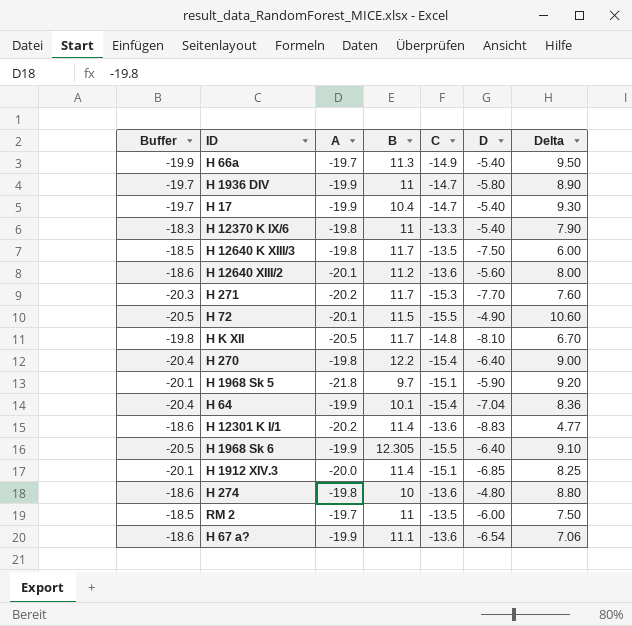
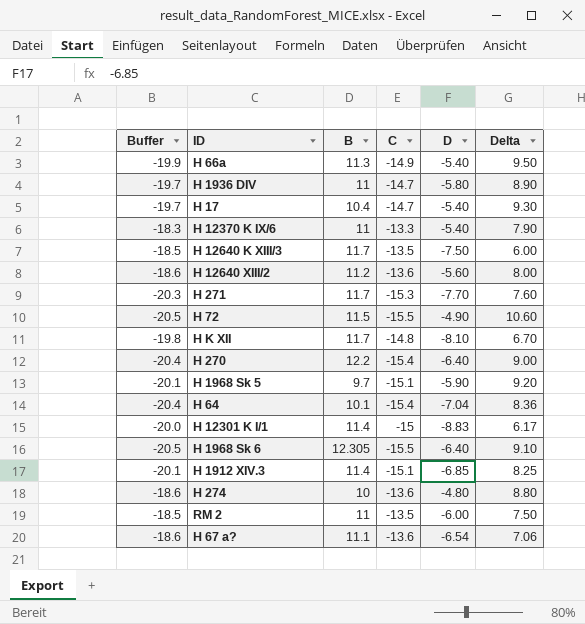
column A | position: 3 -> none
H 12301 K I/1 | Buffer: -18.6 -> -20.0
H 12301 K I/1 | C: -13.6 -> -15
H 12301 K I/1 | Delta: 4.77 -> 6.17

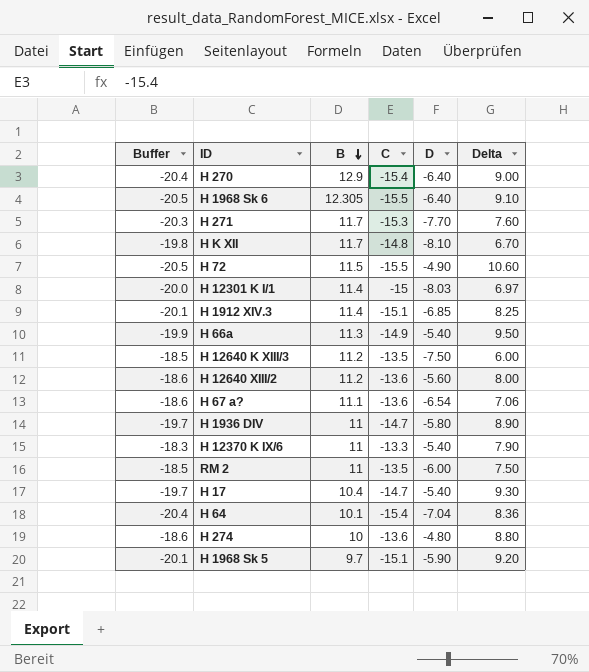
row order: none -> B descending
H 270 | B: 12.2 -> 12.9
H 12301 K I/1 | D: -8.83 -> -8.03
H 12301 K I/1 | Delta: 6.17 -> 6.97
H 12640 K XIII/3 | B: 11.7 -> 11.2

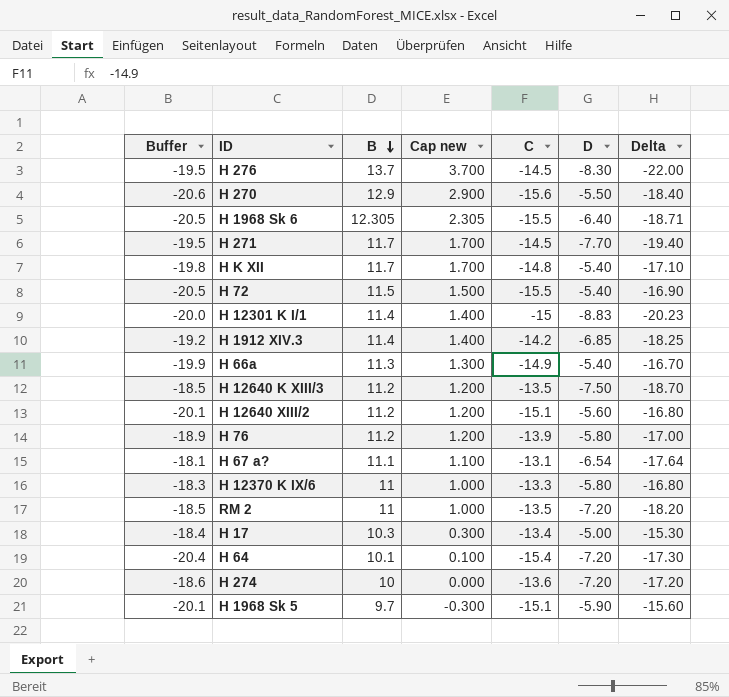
column Cap new | formula: none -> [B] - 10
column Delta | formula: [D] - [C] -> [D] - [B]
row H 1936 DIV: -19.7 | 11 | -14.7 | -5.80 | 8.90 -> none
row H 276: none -> -19.5 | 13.7 | 3.700 | -14.5 | -8.30 | -22.00
H 270 | Buffer: -20.4 -> -20.6
H 270 | C: -15.4 -> -15.6
H 270 | D: -6.40 -> -5.50
H 271 | Buffer: -20.3 -> -19.5
H 271 | C: -15.3 -> -14.5
H K XII | D: -8.10 -> -5.40
H 72 | D: -4.90 -> -5.40
H 12301 K I/1 | D: -8.03 -> -8.83
H 1912 XIV.3 | Buffer: -20.1 -> -19.2
H 1912 XIV.3 | C: -15.1 -> -14.2
H 12640 XIII/2 | Buffer: -18.6 -> -20.1
H 12640 XIII/2 | C: -13.6 -> -15.1
row H 76: none -> -18.9 | 11.2 | 1.200 | -13.9 | -5.80 | -17.00
H 67 a? | Buffer: -18.6 -> -18.1
H 67 a? | C: -13.6 -> -13.1
H 12370 K IX/6 | D: -5.40 -> -5.80
RM 2 | D: -6.00 -> -7.20
H 17 | Buffer: -19.7 -> -18.4
H 17 | B: 10.4 -> 10.3
H 17 | C: -14.7 -> -13.4
H 17 | D: -5.40 -> -5.00
H 64 | D: -7.04 -> -7.20
H 274 | D: -4.80 -> -7.20

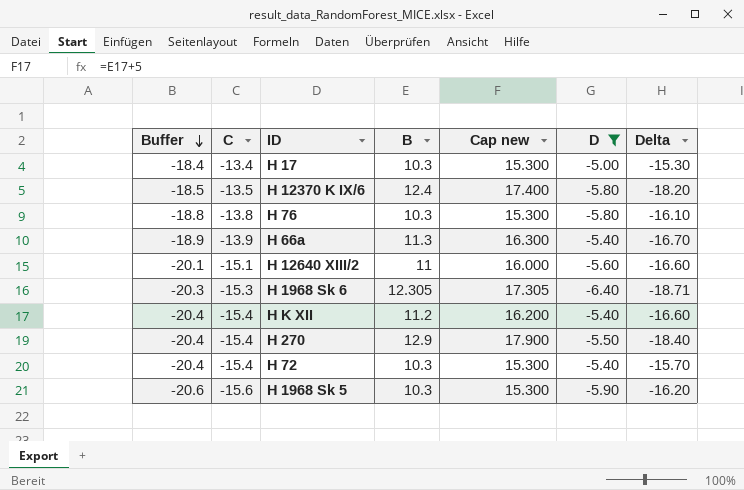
filter: none -> D >= -6.40
row order: B descending -> Buffer descending
column C | position: 5 -> 2
column Cap new | formula: [B] - 10 -> [B] + 5
H 12370 K IX/6 | Buffer: -18.3 -> -18.5
H 12370 K IX/6 | C: -13.3 -> -13.5
H 12370 K IX/6 | B: 11 -> 12.4
H 12370 K IX/6 | Delta: -16.80 -> -18.20
H 76 | Buffer: -18.9 -> -18.8
H 76 | C: -13.9 -> -13.8
H 76 | B: 11.2 -> 10.3
H 76 | Delta: -17.00 -> -16.10
H 66a | Buffer: -19.9 -> -18.9
H 66a | C: -14.9 -> -13.9
H 12640 XIII/2 | B: 11.2 -> 11
H 12640 XIII/2 | Delta: -16.80 -> -16.60
H 1968 Sk 6 | Buffer: -20.5 -> -20.3
H 1968 Sk 6 | C: -15.5 -> -15.3
H K XII | Buffer: -19.8 -> -20.4
H K XII | C: -14.8 -> -15.4
H K XII | B: 11.7 -> 11.2
H K XII | Delta: -17.10 -> -16.60
H 270 | Buffer: -20.6 -> -20.4
H 270 | C: -15.6 -> -15.4
H 72 | Buffer: -20.5 -> -20.4
H 72 | C: -15.5 -> -15.4
H 72 | B: 11.5 -> 10.3
H 72 | Delta: -16.90 -> -15.70
H 1968 Sk 5 | Buffer: -20.1 -> -20.6
H 1968 Sk 5 | C: -15.1 -> -15.6
H 1968 Sk 5 | B: 9.7 -> 10.3
H 1968 Sk 5 | Delta: -15.60 -> -16.20

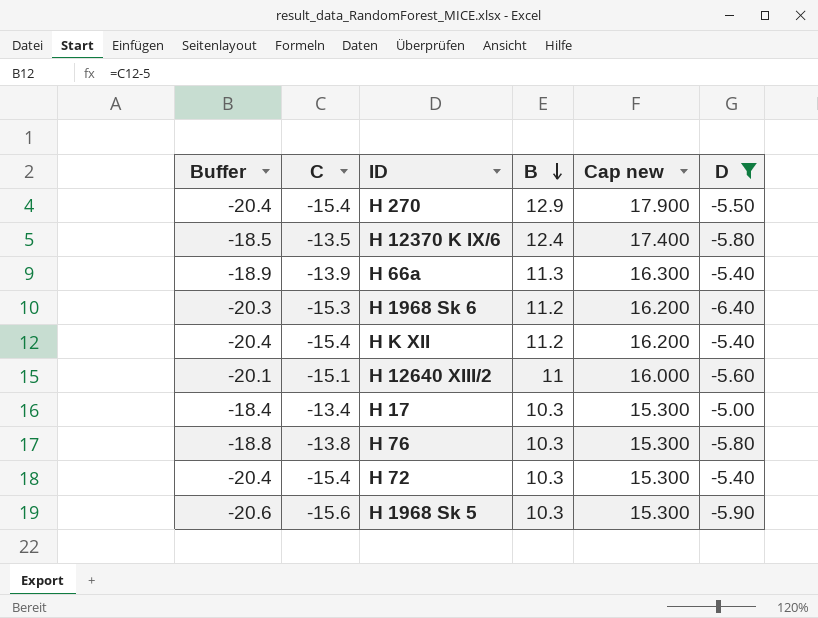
row order: Buffer descending -> B descending
column Delta | formula: [D] - [B] -> none
H 1968 Sk 6 | B: 12.305 -> 11.2
H 1968 Sk 6 | Cap new: 17.305 -> 16.200

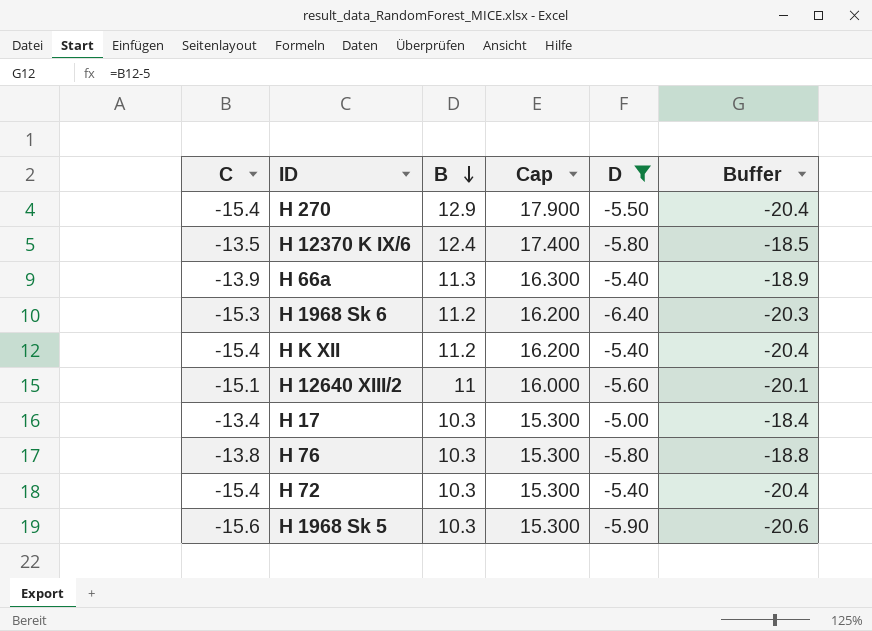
column name: Cap new -> Cap
column Buffer | position: 1 -> 6

